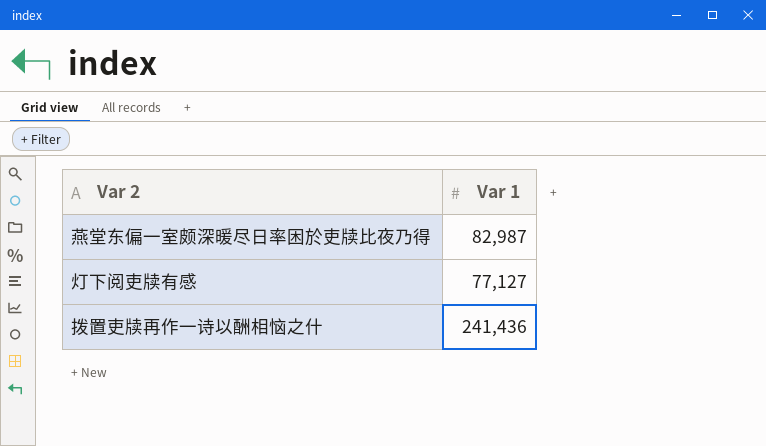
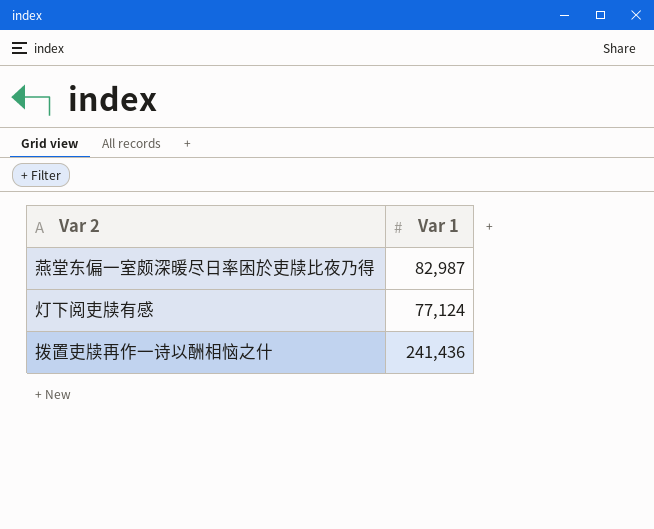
灯下阅吏牍有感 | Var 1: 77,127 -> 77,124

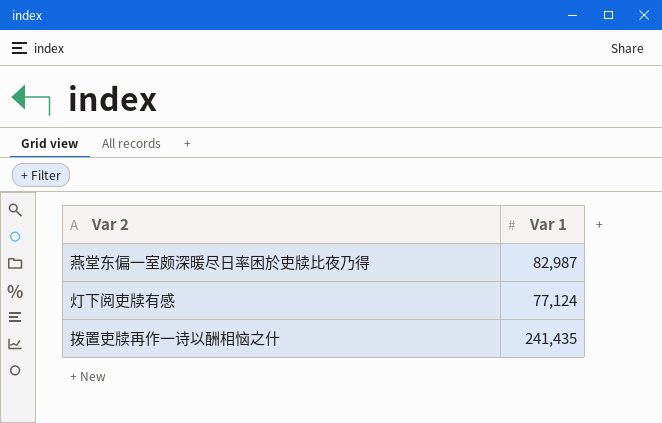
拨置吏牍再作一诗以酬相恼之什 | Var 1: 241,436 -> 241,435

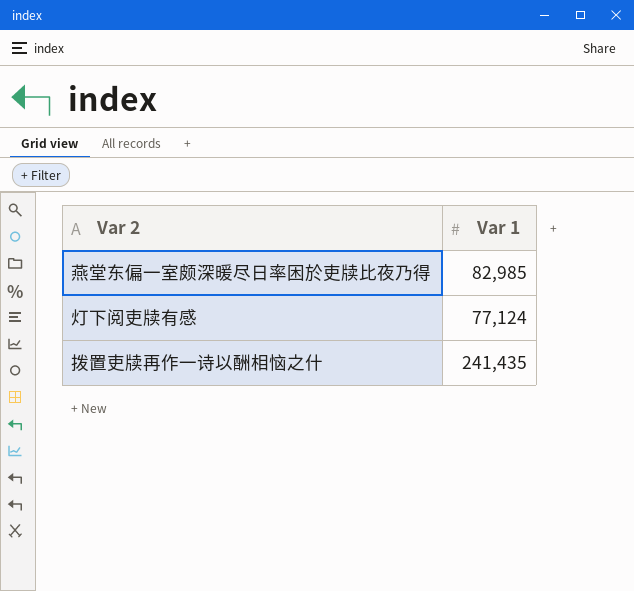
燕堂东偏一室颇深暖尽日率困於吏牍比夜乃得 | Var 1: 82,987 -> 82,985

